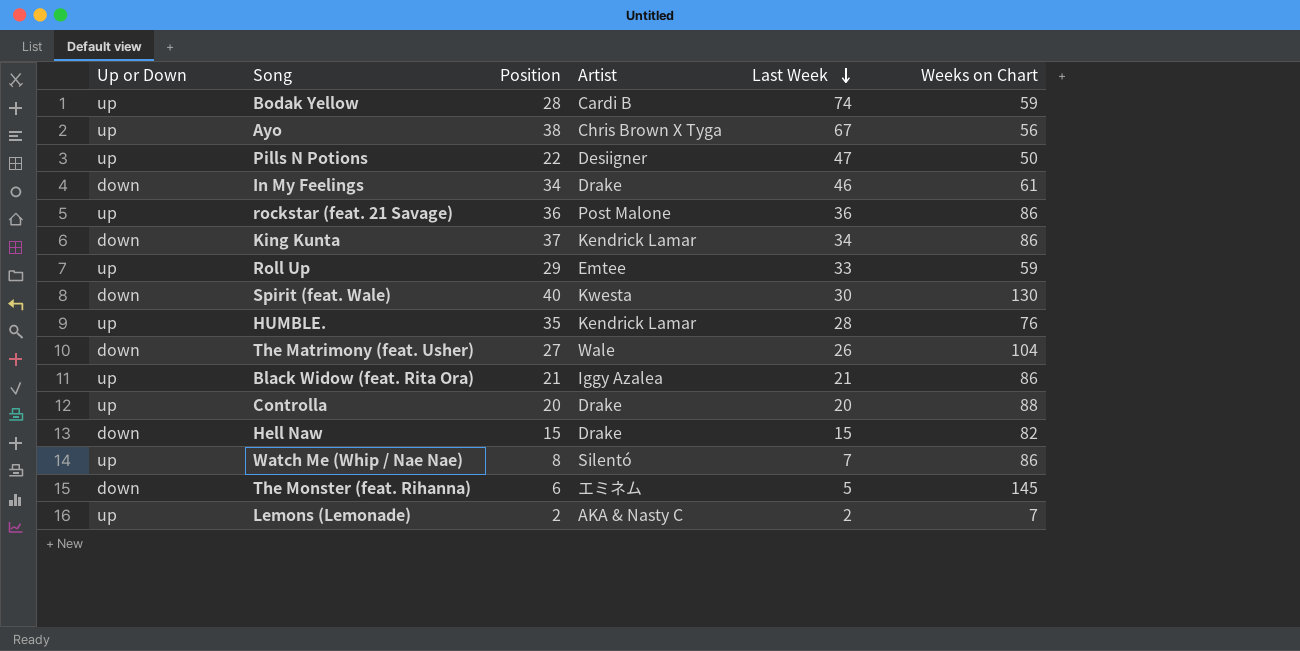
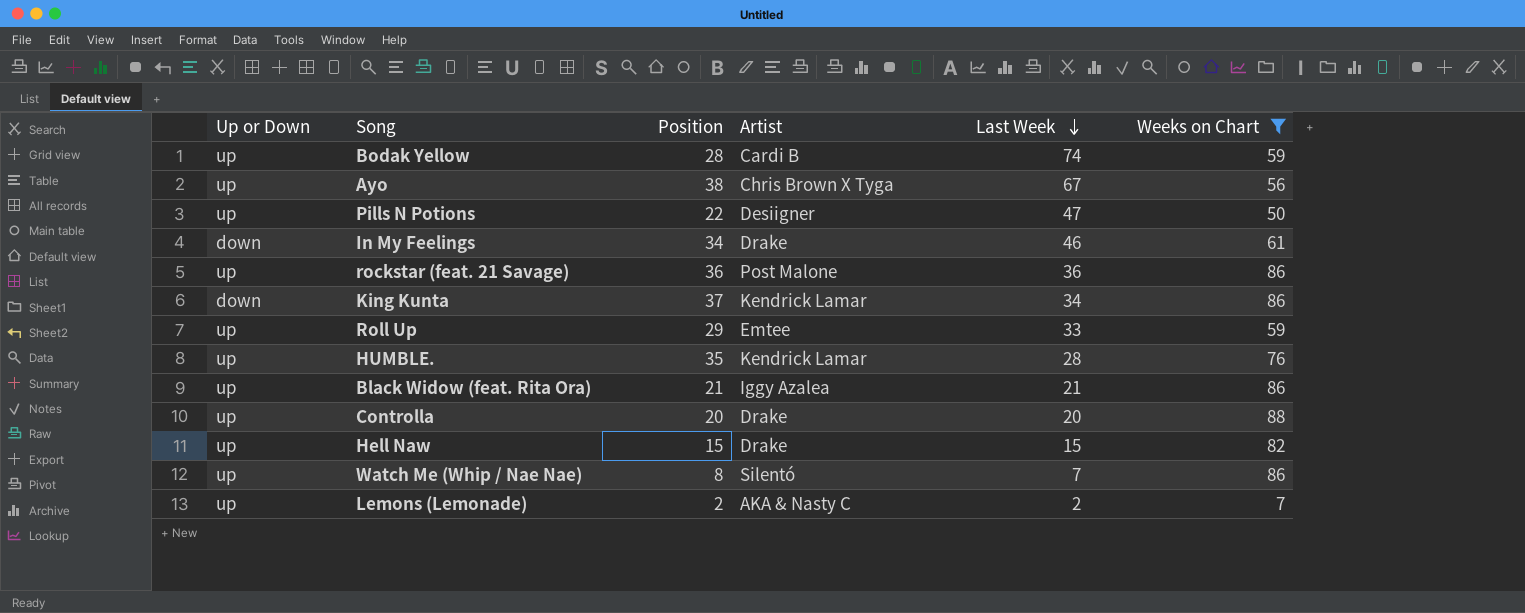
filter: none -> Weeks on Chart <= 88
Hell Naw | Up or Down: down -> up

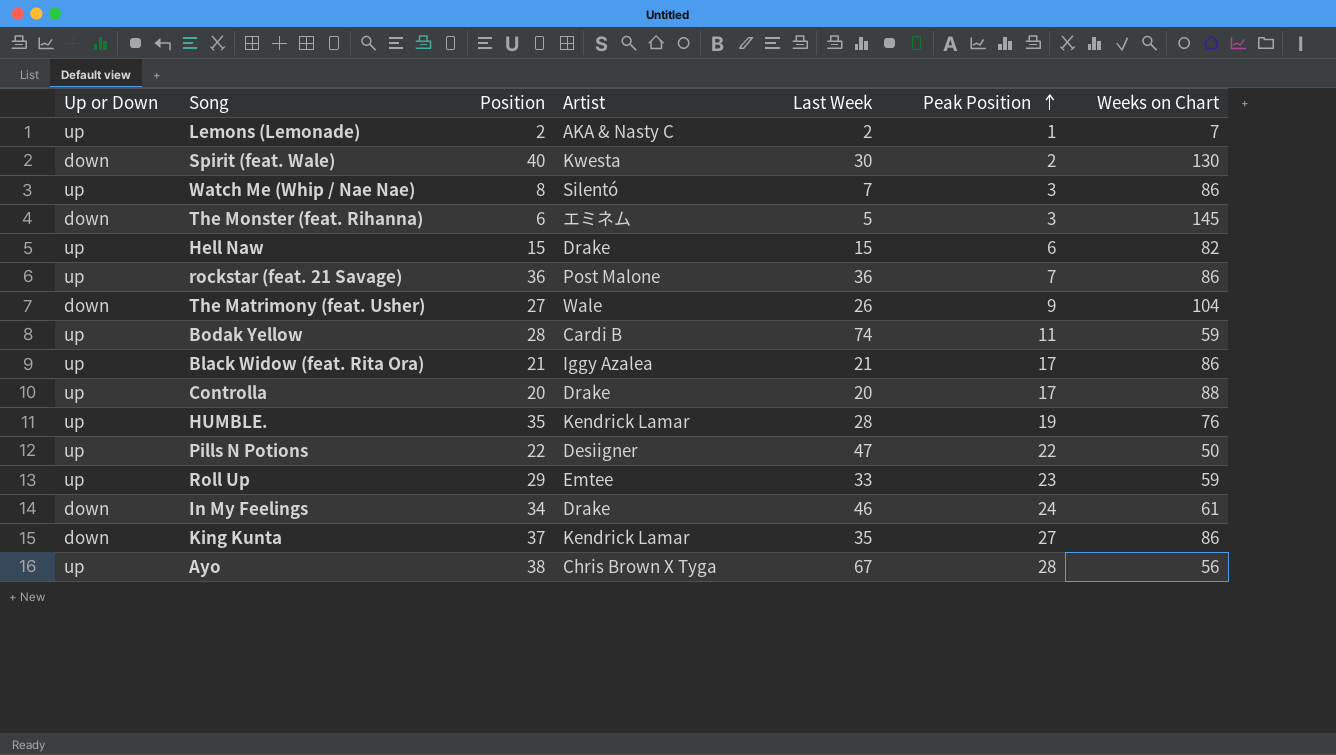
filter: Weeks on Chart <= 88 -> none
row order: Last Week descending -> Peak Position ascending
column Peak Position | position: none -> 6
King Kunta | Last Week: 34 -> 35

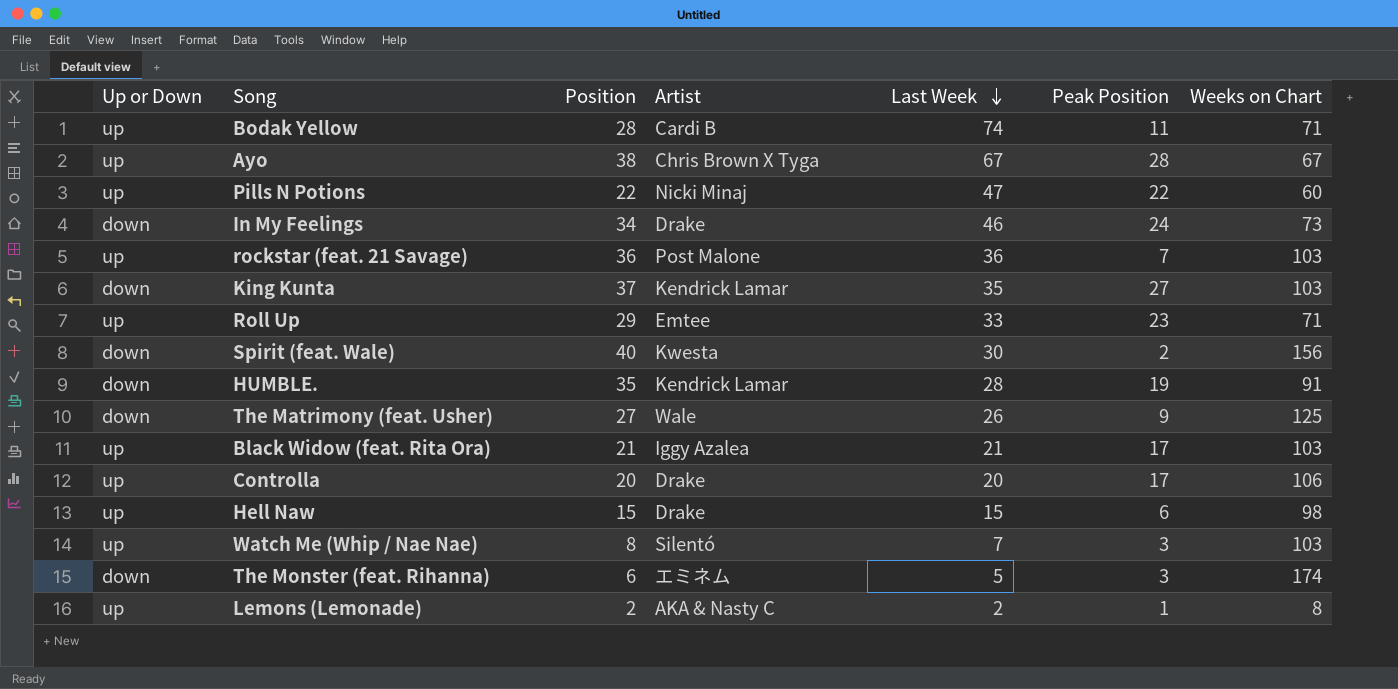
row order: Peak Position ascending -> Last Week descending
Bodak Yellow | Weeks on Chart: 59 -> 71
Ayo | Weeks on Chart: 56 -> 67
Pills N Potions | Artist: Desiigner -> Nicki Minaj
Pills N Potions | Weeks on Chart: 50 -> 60
In My Feelings | Weeks on Chart: 61 -> 73
rockstar (feat. 21 Savage) | Weeks on Chart: 86 -> 103
King Kunta | Weeks on Chart: 86 -> 103
Roll Up | Weeks on Chart: 59 -> 71
Spirit (feat. Wale) | Weeks on Chart: 130 -> 156
HUMBLE. | Up or Down: up -> down
HUMBLE. | Weeks on Chart: 76 -> 91
The Matrimony (feat. Usher) | Weeks on Chart: 104 -> 125
Black Widow (feat. Rita Ora) | Weeks on Chart: 86 -> 103
Controlla | Weeks on Chart: 88 -> 106
Hell Naw | Weeks on Chart: 82 -> 98
Watch Me (Whip / Nae Nae) | Weeks on Chart: 86 -> 103
The Monster (feat. Rihanna) | Weeks on Chart: 145 -> 174
Lemons (Lemonade) | Weeks on Chart: 7 -> 8

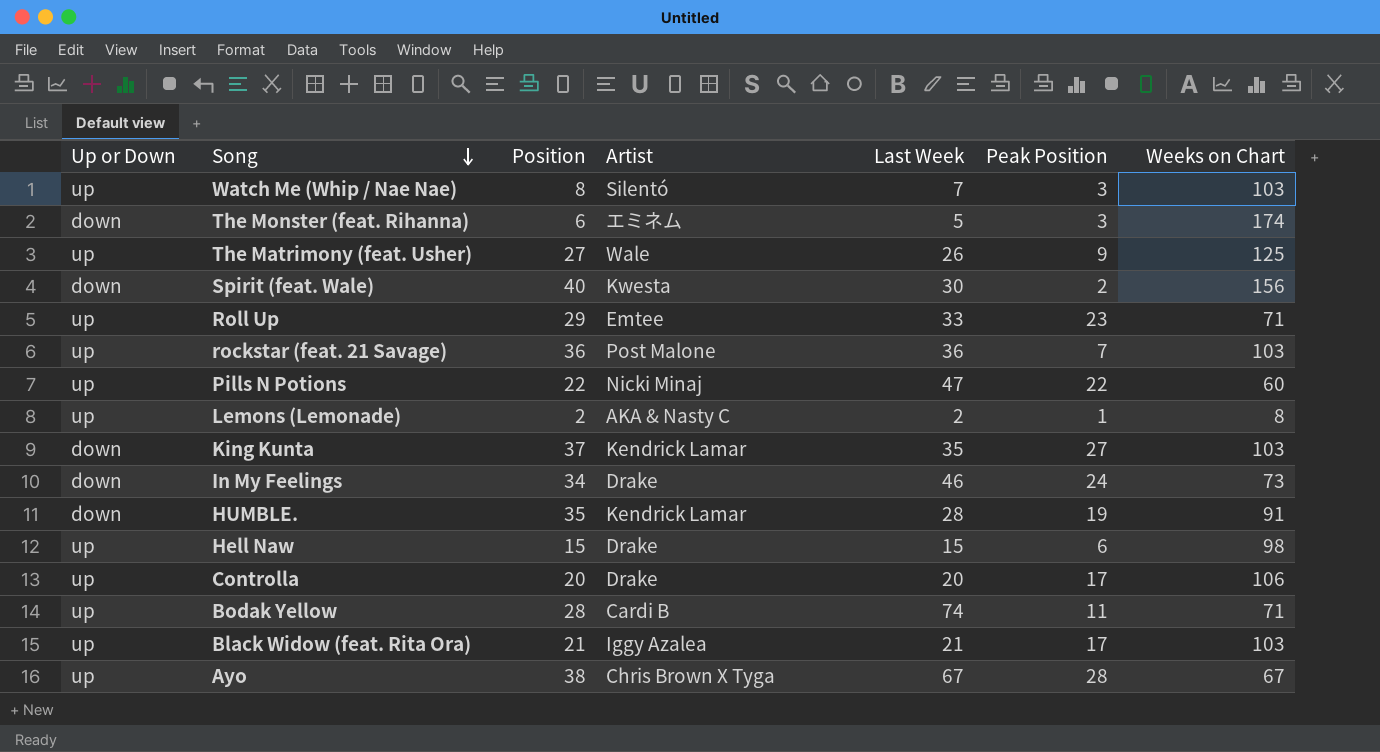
row order: Last Week descending -> Song descending
The Matrimony (feat. Usher) | Up or Down: down -> up

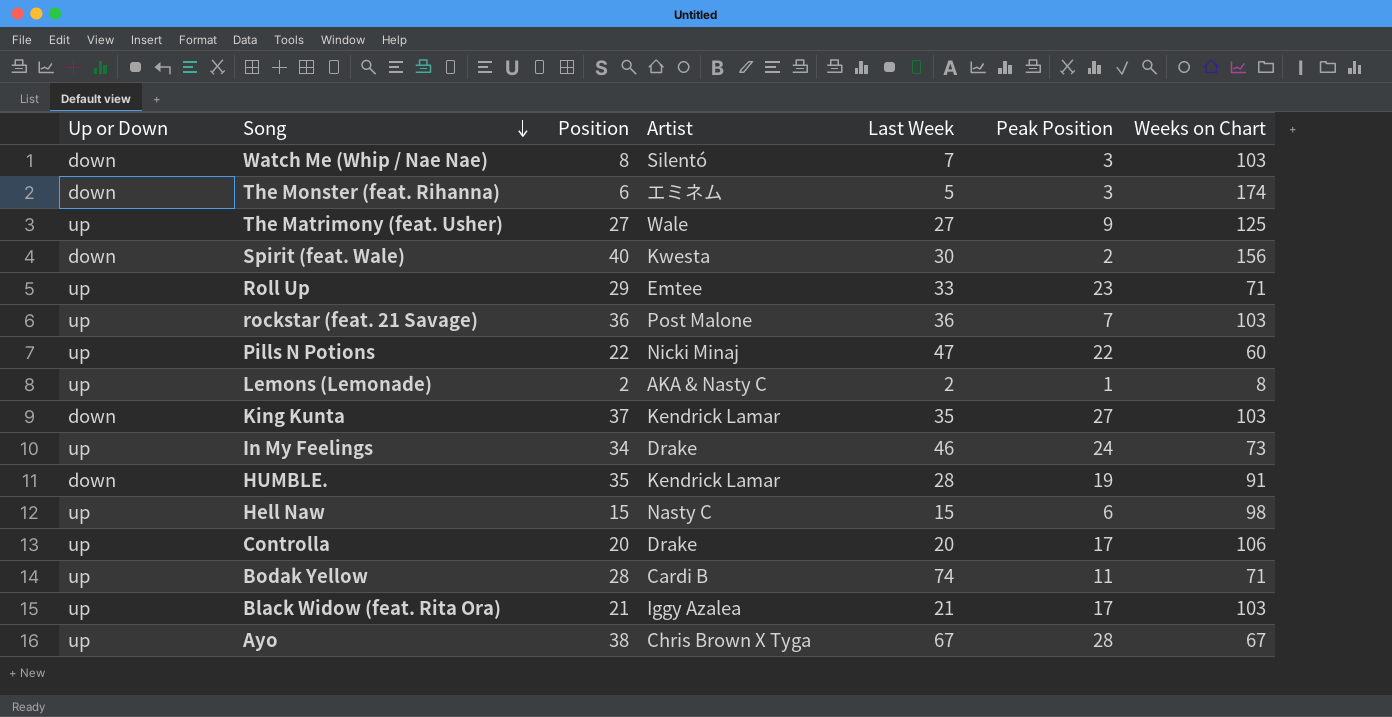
Watch Me (Whip / Nae Nae) | Up or Down: up -> down
The Matrimony (feat. Usher) | Last Week: 26 -> 27
In My Feelings | Up or Down: down -> up
Hell Naw | Artist: Drake -> Nasty C

